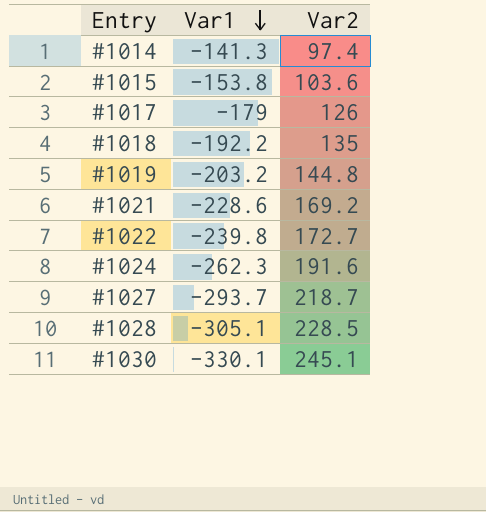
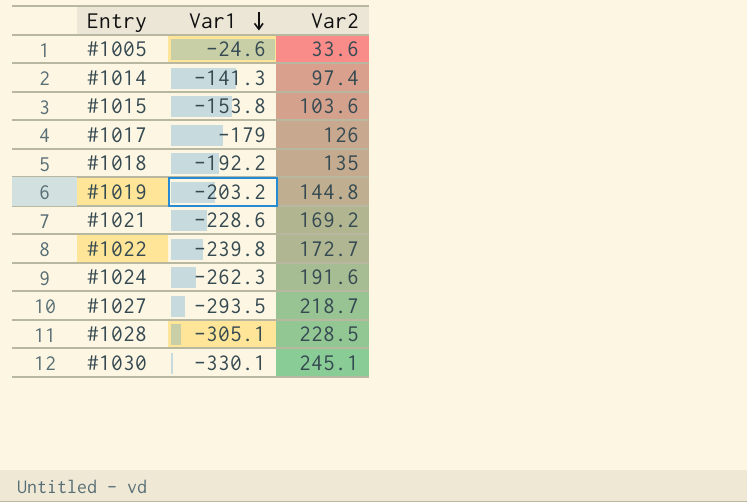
row #1005: none -> -24.6 | 33.6
#1027 | Var1: -293.7 -> -293.5

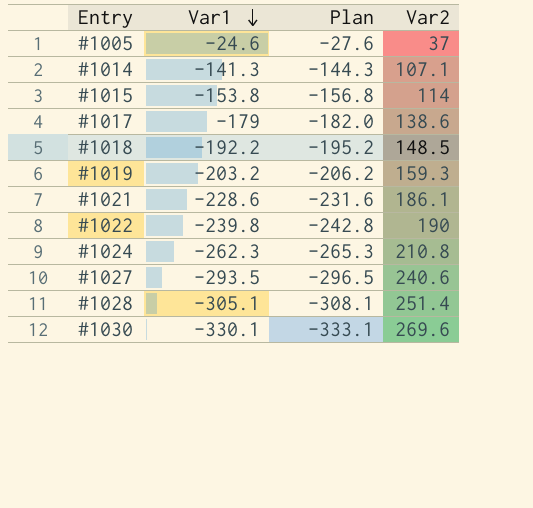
column Plan | formula: none -> [Var1] - 3
#1005 | Var2: 33.6 -> 37
#1014 | Var2: 97.4 -> 107.1
#1015 | Var2: 103.6 -> 114
#1017 | Var2: 126 -> 138.6
#1018 | Var2: 135 -> 148.5
#1019 | Var2: 144.8 -> 159.3
#1021 | Var2: 169.2 -> 186.1
#1022 | Var2: 172.7 -> 190
#1024 | Var2: 191.6 -> 210.8
#1027 | Var2: 218.7 -> 240.6
#1028 | Var2: 228.5 -> 251.4
#1030 | Var2: 245.1 -> 269.6

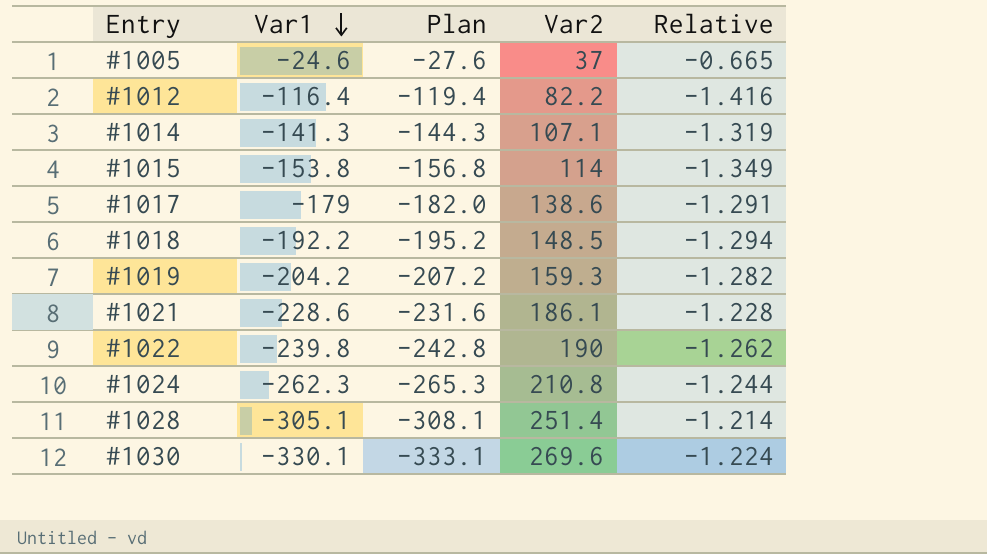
column Relative | formula: none -> [Var1] / [Var2]
row #1027: -293.5 | -296.5 | 240.6 -> none
row #1012: none -> -116.4 | -119.4 | 82.2 | -1.416
#1019 | Var1: -203.2 -> -204.2
#1019 | Plan: -206.2 -> -207.2

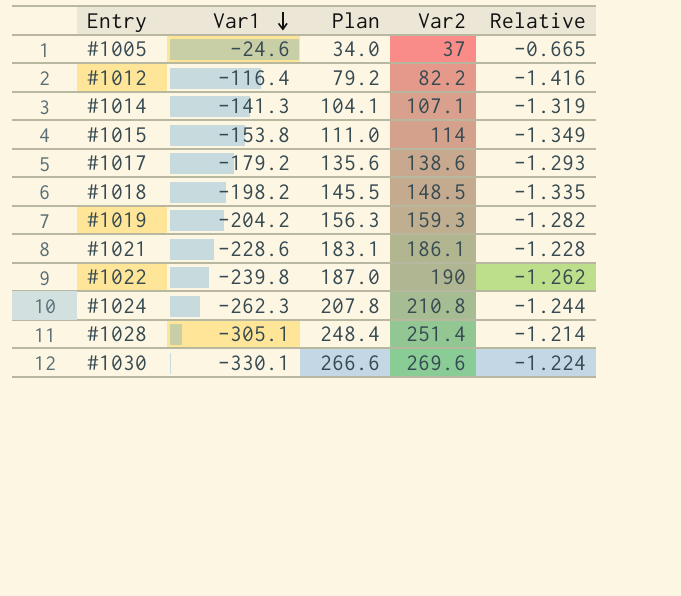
column Plan | formula: [Var1] - 3 -> [Var2] - 3
#1017 | Var1: -179 -> -179.2
#1017 | Relative: -1.291 -> -1.293
#1018 | Var1: -192.2 -> -198.2
#1018 | Relative: -1.294 -> -1.335

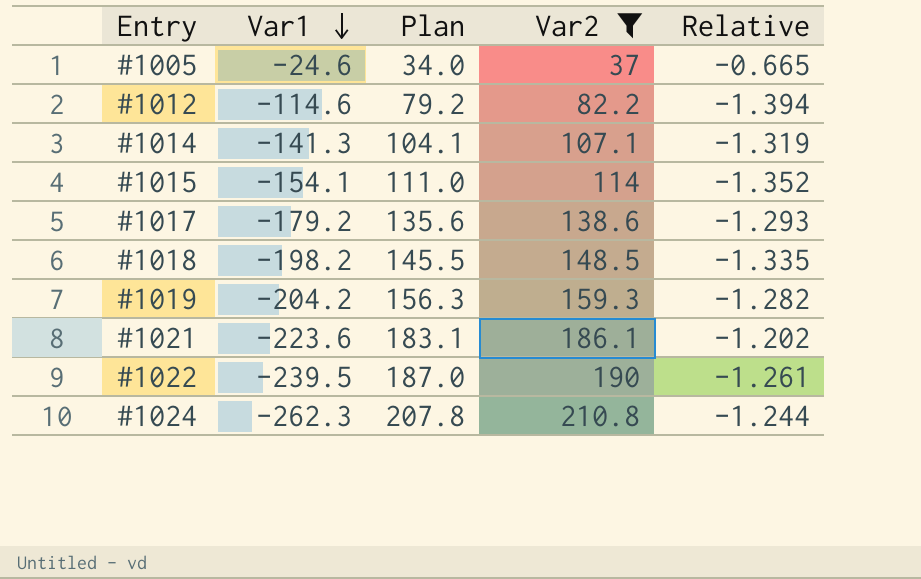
filter: none -> Var2 <= 210.8
#1012 | Var1: -116.4 -> -114.6
#1012 | Relative: -1.416 -> -1.394
#1015 | Var1: -153.8 -> -154.1
#1015 | Relative: -1.349 -> -1.352
#1021 | Var1: -228.6 -> -223.6
#1021 | Relative: -1.228 -> -1.202
#1022 | Var1: -239.8 -> -239.5
#1022 | Relative: -1.262 -> -1.261

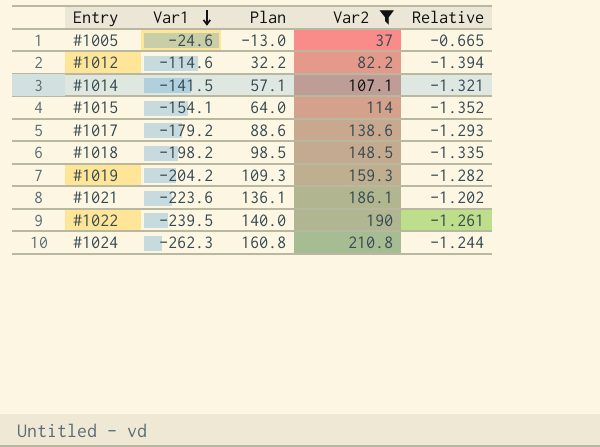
column Plan | formula: [Var2] - 3 -> [Var2] - 50
#1014 | Var1: -141.3 -> -141.5
#1014 | Relative: -1.319 -> -1.321

